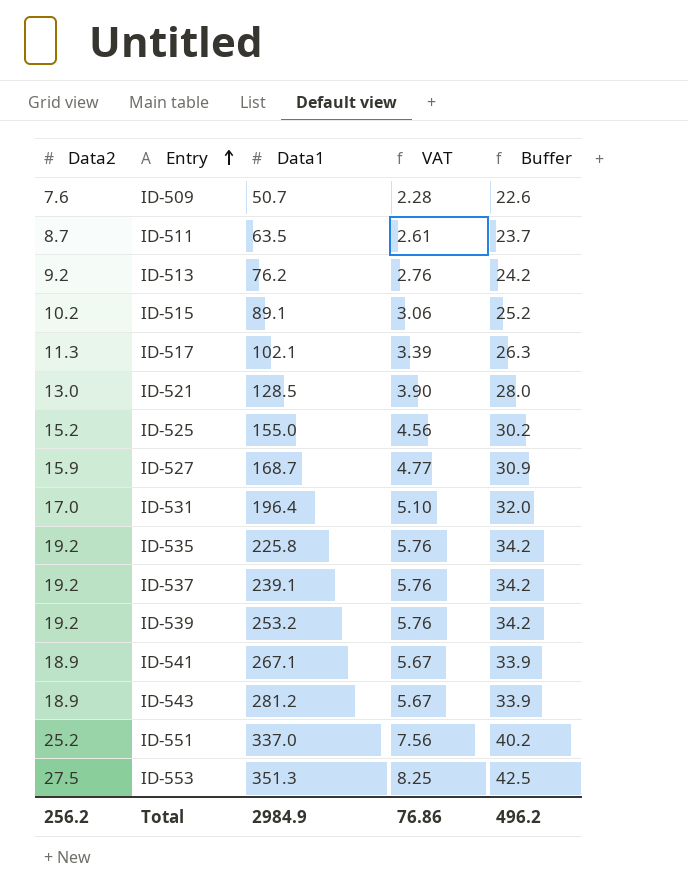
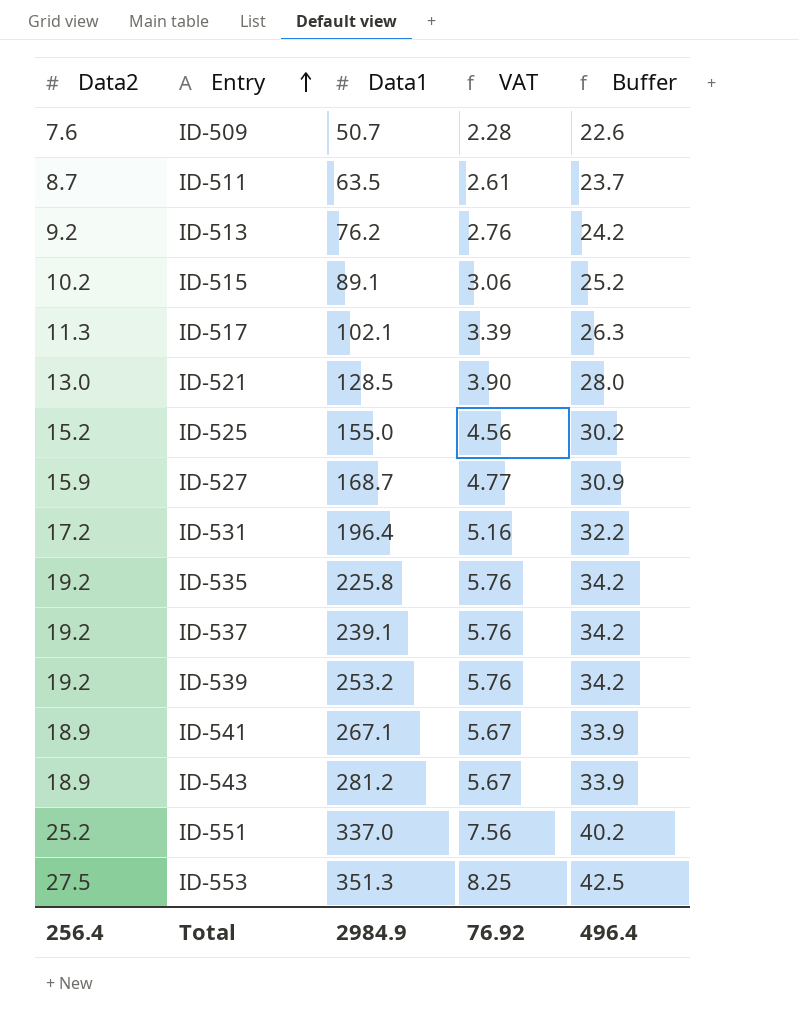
ID-531 | Data2: 17.0 -> 17.2
ID-531 | VAT: 5.10 -> 5.16
ID-531 | Buffer: 32.0 -> 32.2
Total | Data2: 256.2 -> 256.4
Total | VAT: 76.86 -> 76.92
Total | Buffer: 496.2 -> 496.4

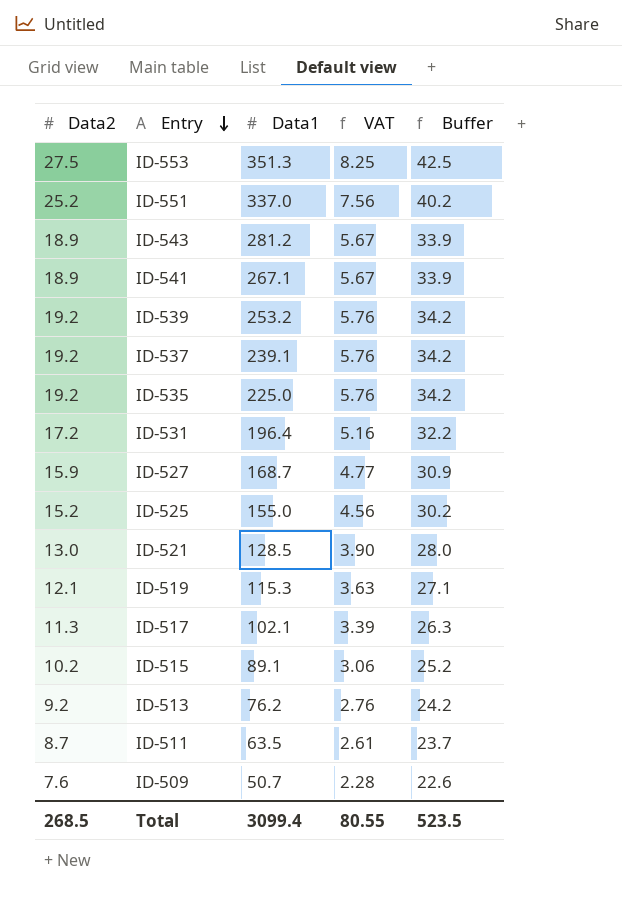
row order: Entry ascending -> Entry descending
ID-535 | Data1: 225.8 -> 225.0
row ID-519: none -> 12.1 | 115.3 | 3.63 | 27.1
Total | Data2: 256.4 -> 268.5
Total | Data1: 2984.9 -> 3099.4
Total | VAT: 76.92 -> 80.55
Total | Buffer: 496.4 -> 523.5

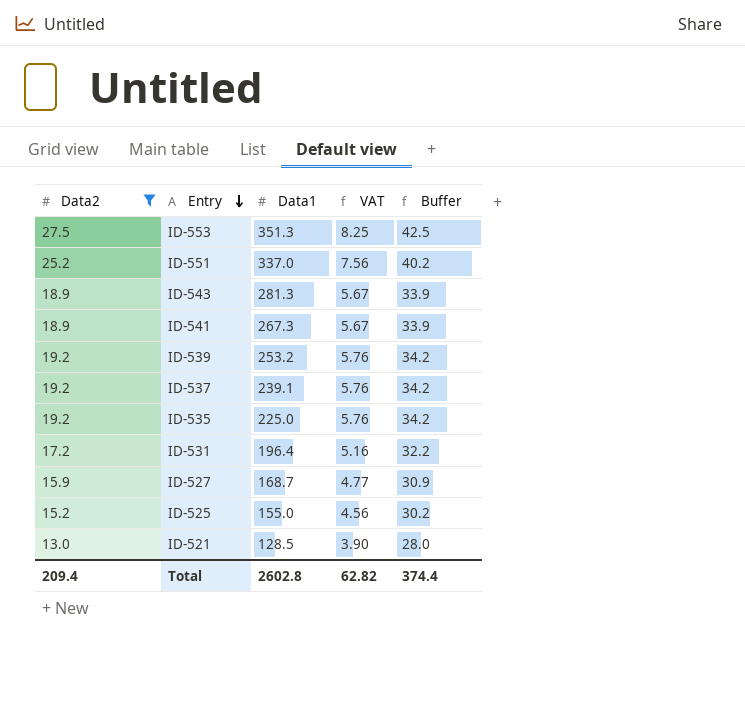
filter: none -> Data2 >= 13.0
ID-543 | Data1: 281.2 -> 281.3
ID-541 | Data1: 267.1 -> 267.3
Total | Data2: 268.5 -> 209.4
Total | Data1: 3099.4 -> 2602.8
Total | VAT: 80.55 -> 62.82
Total | Buffer: 523.5 -> 374.4

